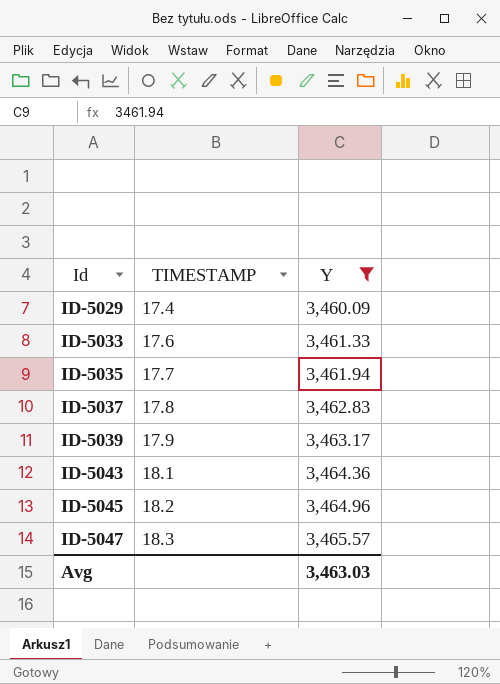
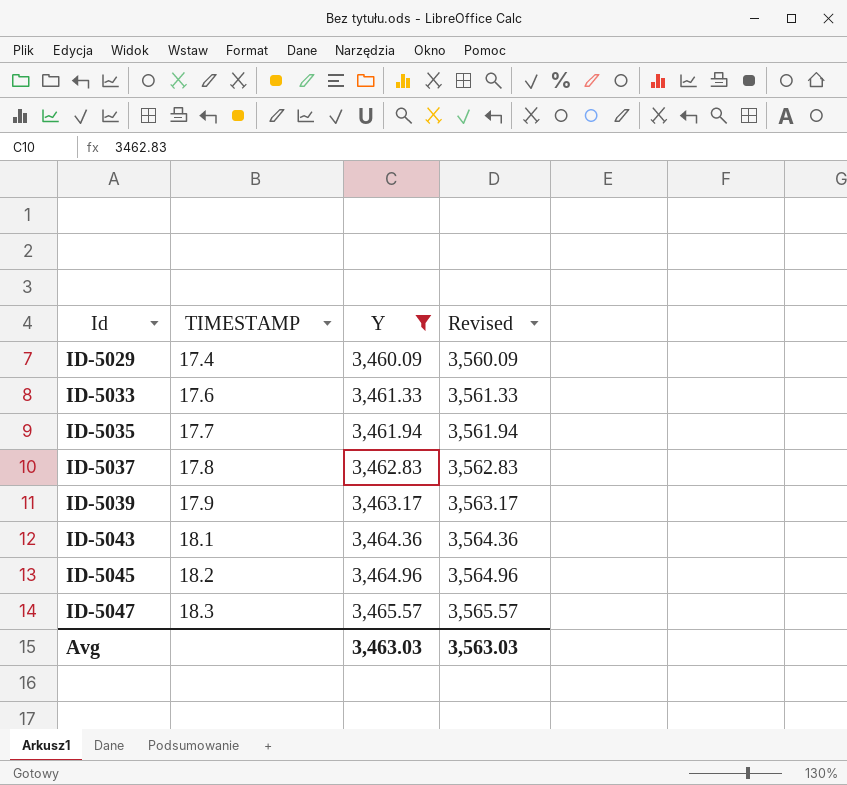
column Revised | formula: none -> [Y] + 100

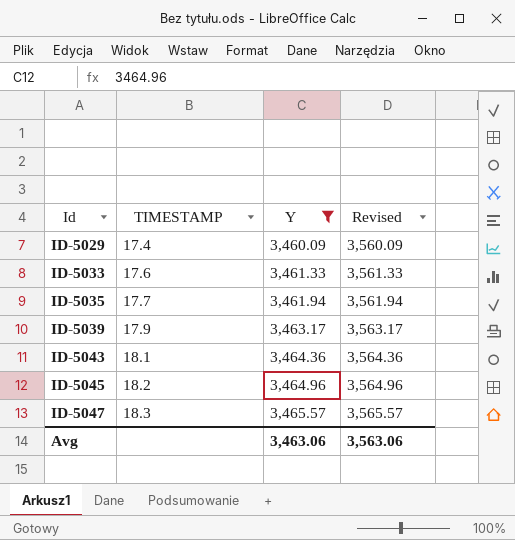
row ID-5037: 17.8 | 3,462.83 | 3,562.83 -> none
Avg | Y: 3,463.03 -> 3,463.06
Avg | Revised: 3,563.03 -> 3,563.06

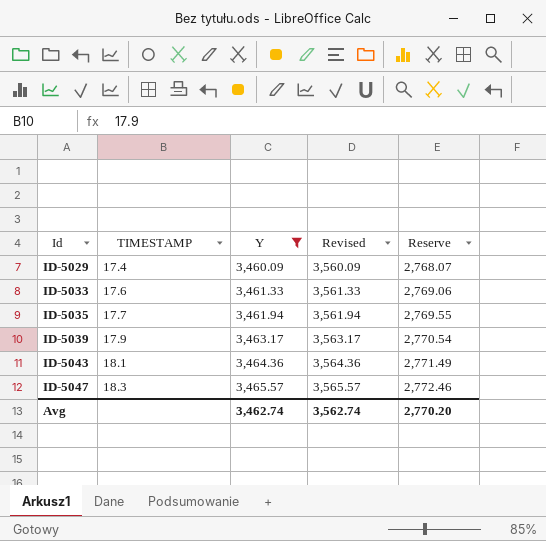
column Reserve | formula: none -> [Y] * 0.8
row ID-5045: 18.2 | 3,464.96 | 3,564.96 -> none
Avg | Y: 3,463.06 -> 3,462.74
Avg | Revised: 3,563.06 -> 3,562.74

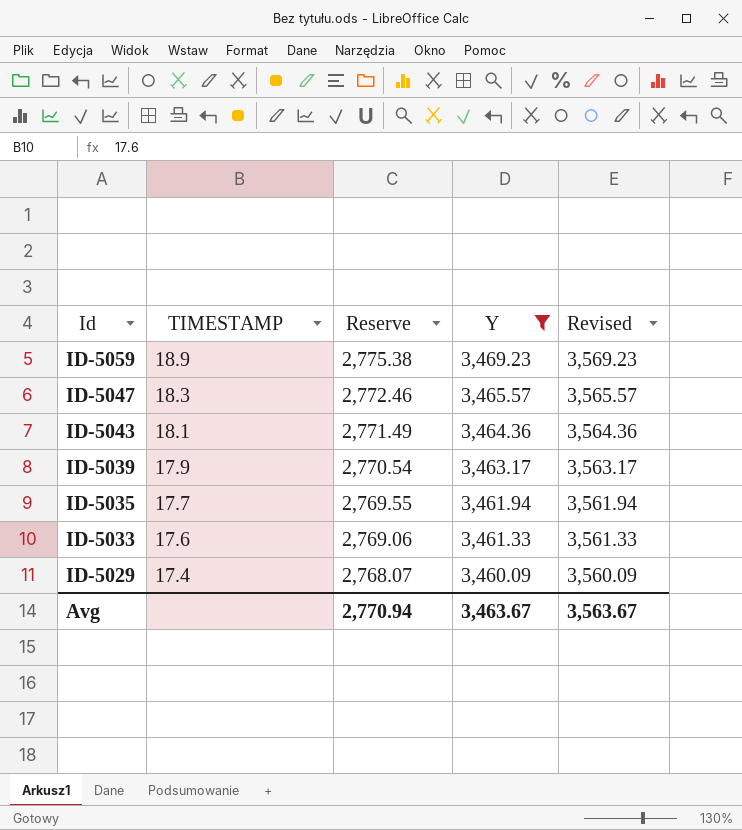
row order: Id ascending -> Id descending
column Reserve | position: 5 -> 3
row ID-5059: none -> 18.9 | 2,775.38 | 3,469.23 | 3,569.23
Avg | Reserve: 2,770.20 -> 2,770.94
Avg | Y: 3,462.74 -> 3,463.67
Avg | Revised: 3,562.74 -> 3,563.67

